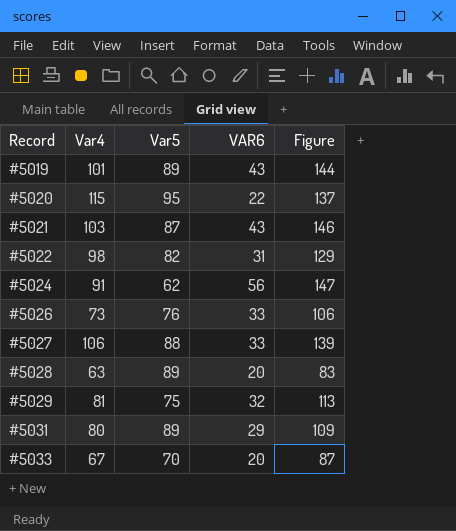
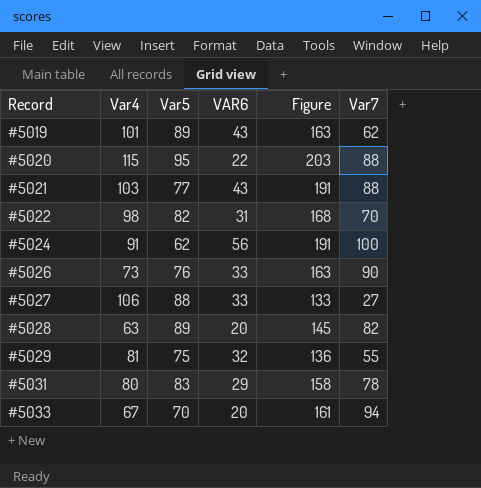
column Figure | formula: [Var4] + [VAR6] -> [Var4] + [Var7]
column Var7 | position: none -> 6
#5021 | Var5: 87 -> 77
#5031 | Var5: 89 -> 83

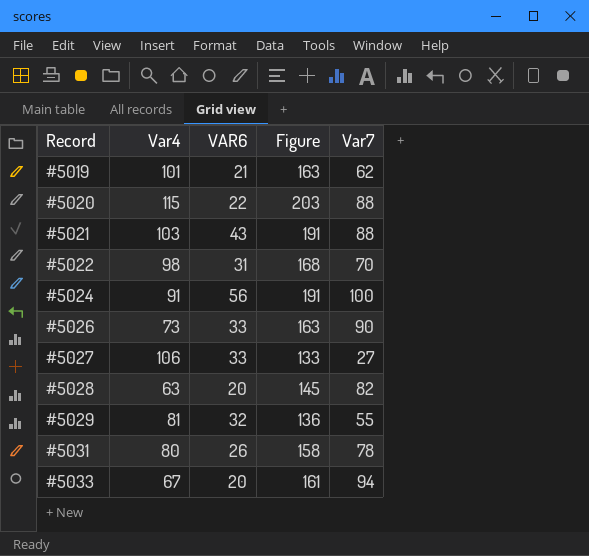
column Var5 | position: 3 -> none
#5019 | VAR6: 43 -> 21
#5031 | VAR6: 29 -> 26

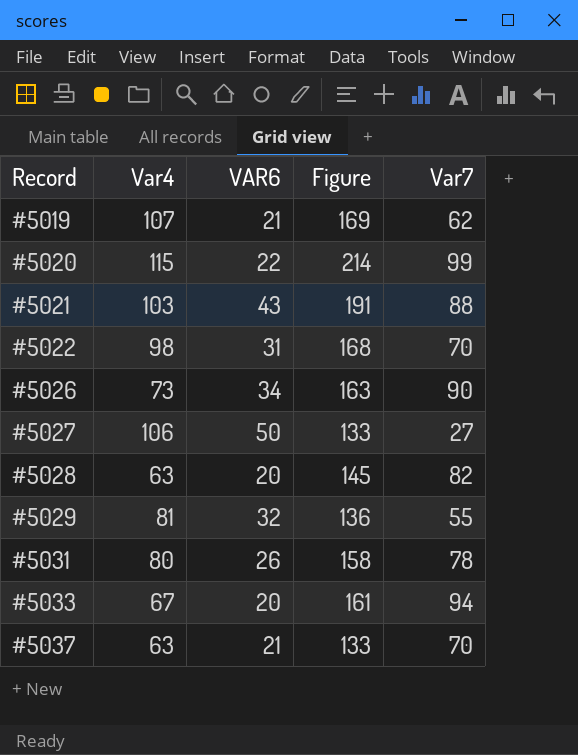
row #5024: 91 | 56 | 191 | 100 -> none
#5019 | Var4: 101 -> 107
#5019 | Figure: 163 -> 169
#5020 | Figure: 203 -> 214
#5020 | Var7: 88 -> 99
#5026 | VAR6: 33 -> 34
#5027 | VAR6: 33 -> 50
row #5037: none -> 63 | 21 | 133 | 70

